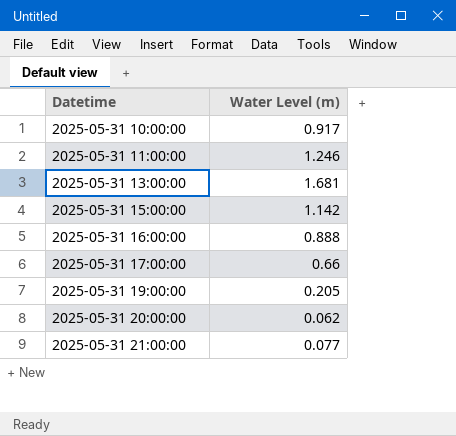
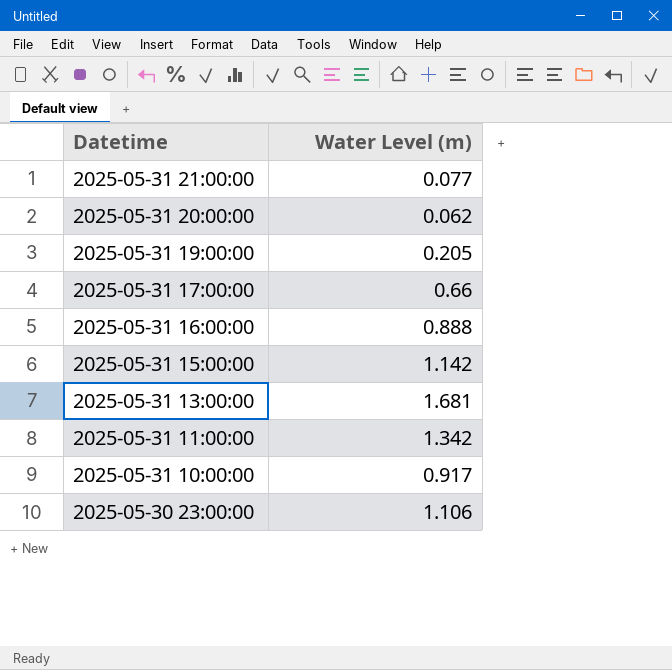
row order: Datetime ascending -> Datetime descending
2025-05-31 11:00:00 | Water Level (m): 1.246 -> 1.342
row 2025-05-30 23:00:00: none -> 1.106

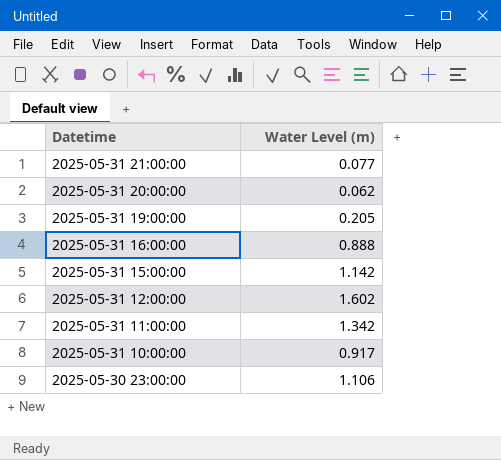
row 2025-05-31 17:00:00: 0.66 -> none
row 2025-05-31 13:00:00: 1.681 -> none
row 2025-05-31 12:00:00: none -> 1.602

